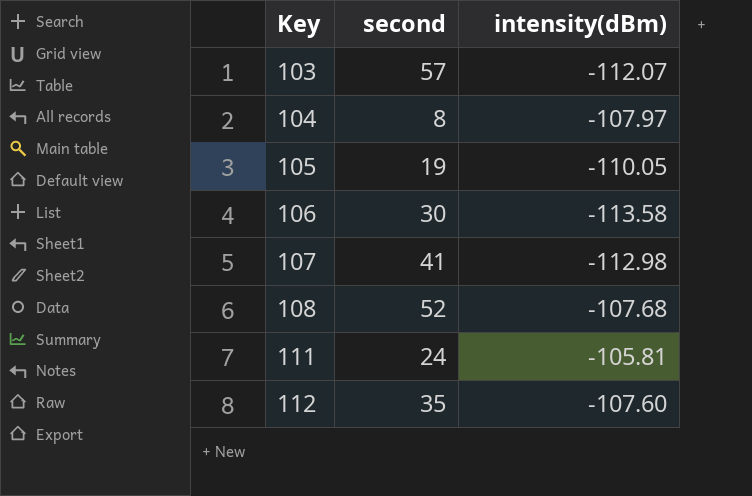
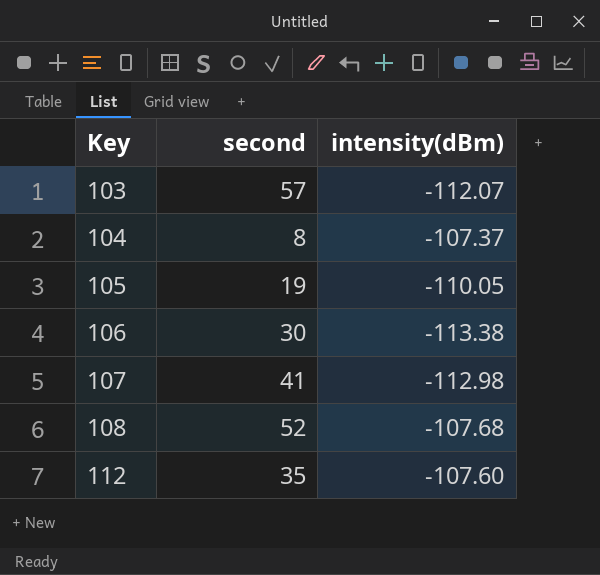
row 111: 24 | -105.81 -> none
104 | intensity(dBm): -107.97 -> -107.37
106 | intensity(dBm): -113.58 -> -113.38

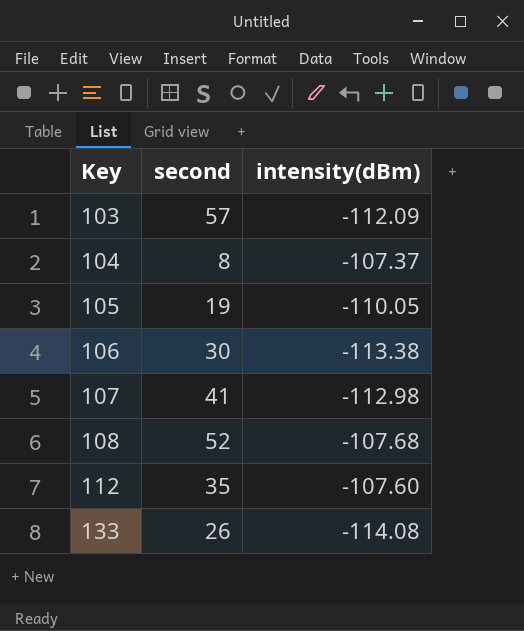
103 | intensity(dBm): -112.07 -> -112.09
row 133: none -> 26 | -114.08

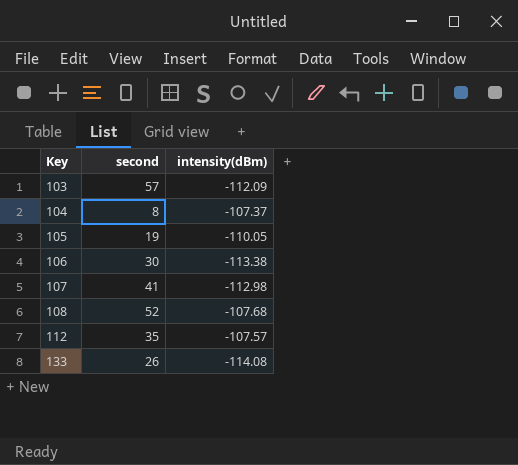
112 | intensity(dBm): -107.60 -> -107.57

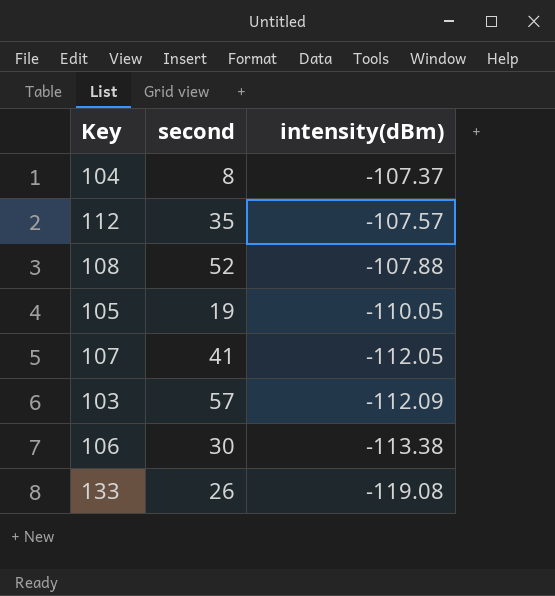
row order: Key ascending -> intensity(dBm) descending
108 | intensity(dBm): -107.68 -> -107.88
107 | intensity(dBm): -112.98 -> -112.05
133 | intensity(dBm): -114.08 -> -119.08

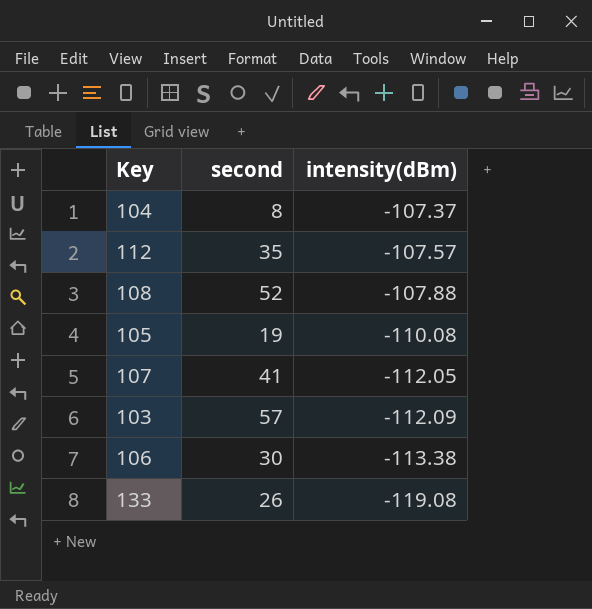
105 | intensity(dBm): -110.05 -> -110.08

